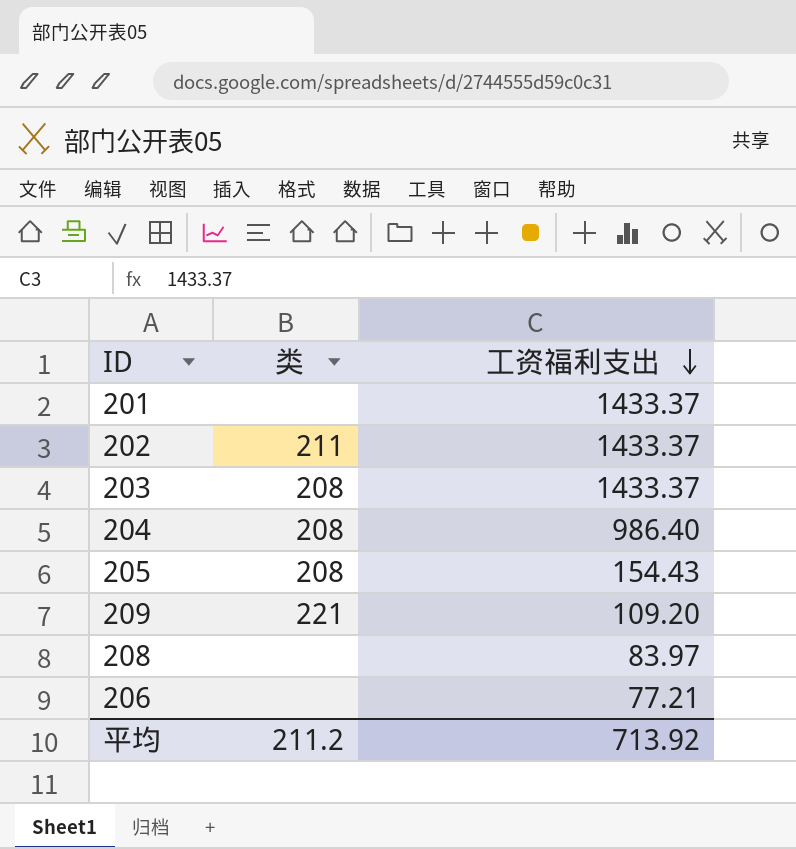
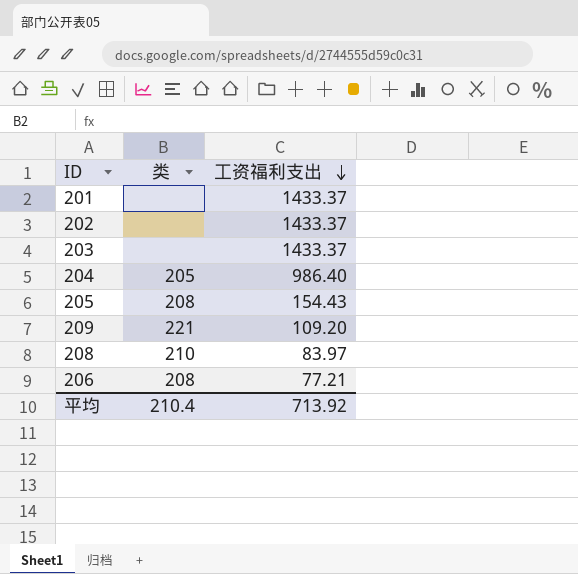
202 | 类: 211 -> none
203 | 类: 208 -> none
204 | 类: 208 -> 205
208 | 类: none -> 210
206 | 类: none -> 208
平均 | 类: 211.2 -> 210.4

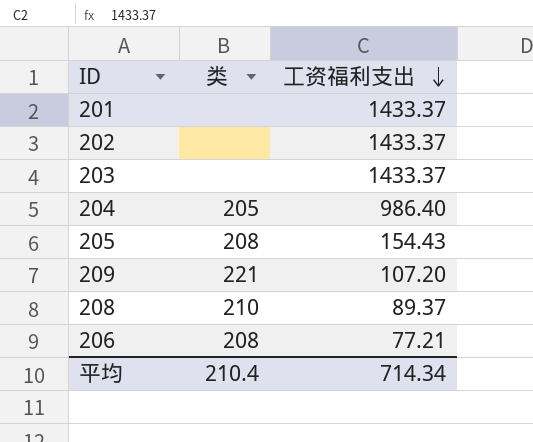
209 | 工资福利支出: 109.20 -> 107.20
208 | 工资福利支出: 83.97 -> 89.37
平均 | 工资福利支出: 713.92 -> 714.34

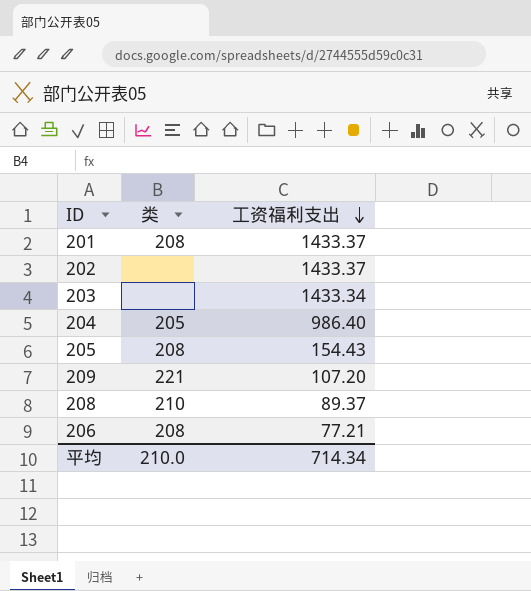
201 | 类: none -> 208
203 | 工资福利支出: 1433.37 -> 1433.34
平均 | 类: 210.4 -> 210.0

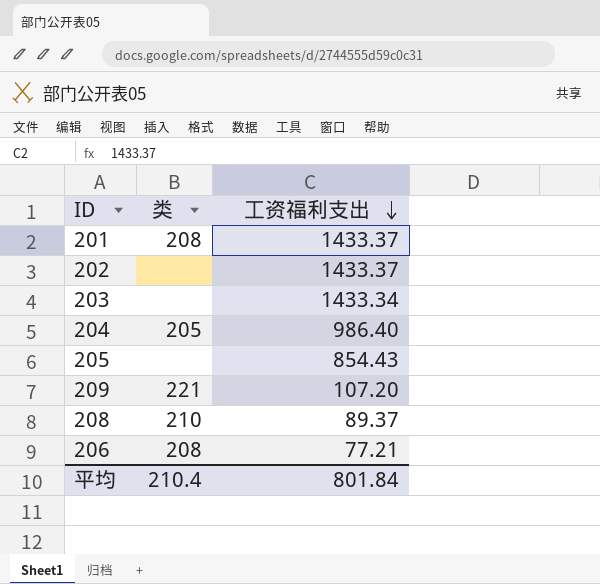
205 | 类: 208 -> none
205 | 工资福利支出: 154.43 -> 854.43
平均 | 类: 210.0 -> 210.4
平均 | 工资福利支出: 714.34 -> 801.84

